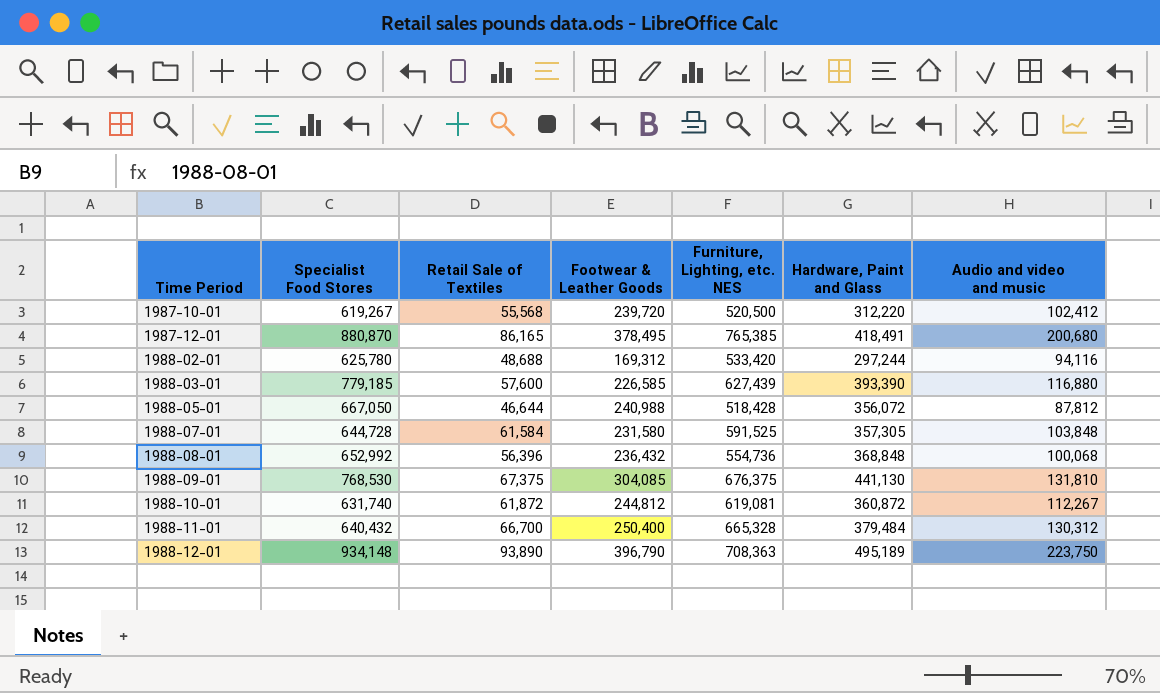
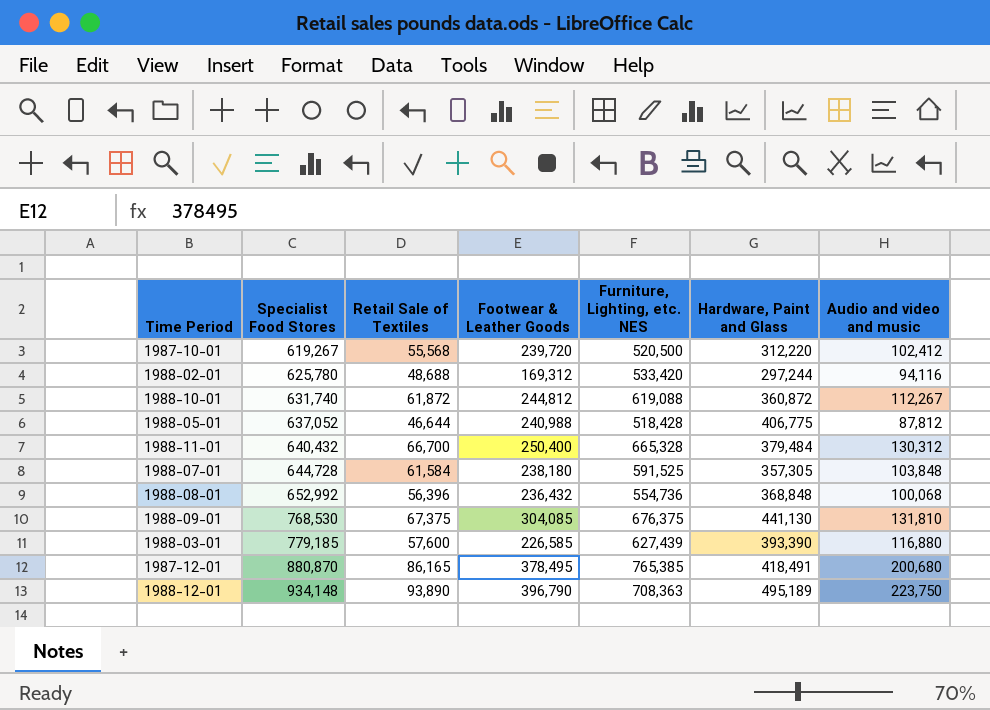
row order: Time Period ascending -> Specialist Food Stores ascending
1988-10-01 | Furniture, Lighting, etc. NES: 619,081 -> 619,088
1988-05-01 | Specialist Food Stores: 667,050 -> 637,052
1988-05-01 | Hardware, Paint and Glass: 356,072 -> 406,775
1988-07-01 | Footwear & Leather Goods: 231,580 -> 238,180

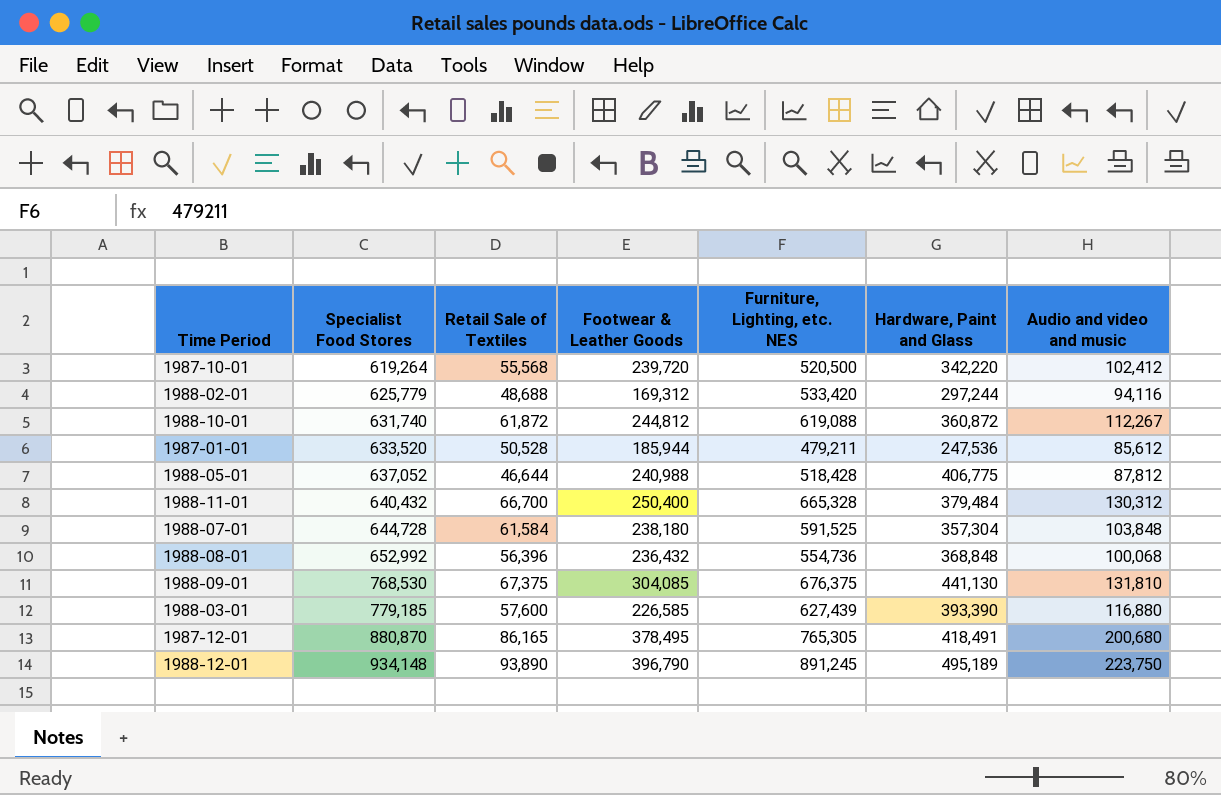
1987-10-01 | Specialist Food Stores: 619,267 -> 619,264
1987-10-01 | Hardware, Paint and Glass: 312,220 -> 342,220
1988-02-01 | Specialist Food Stores: 625,780 -> 625,779
row 1987-01-01: none -> 633,520 | 50,528 | 185,944 | 479,211 | 247,536 | 85,612
1988-07-01 | Hardware, Paint and Glass: 357,305 -> 357,304
1987-12-01 | Furniture, Lighting, etc. NES: 765,385 -> 765,305
1988-12-01 | Furniture, Lighting, etc. NES: 708,363 -> 891,245

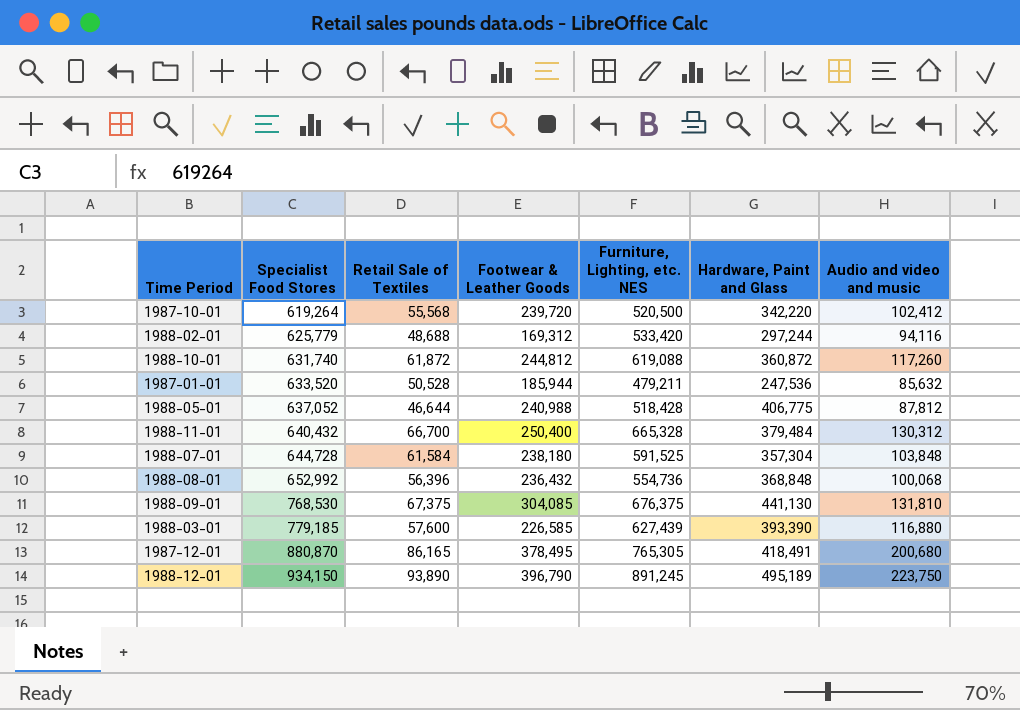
1988-10-01 | Audio and video and music: 112,267 -> 117,260
1987-01-01 | Audio and video and music: 85,612 -> 85,632
1988-12-01 | Specialist Food Stores: 934,148 -> 934,150

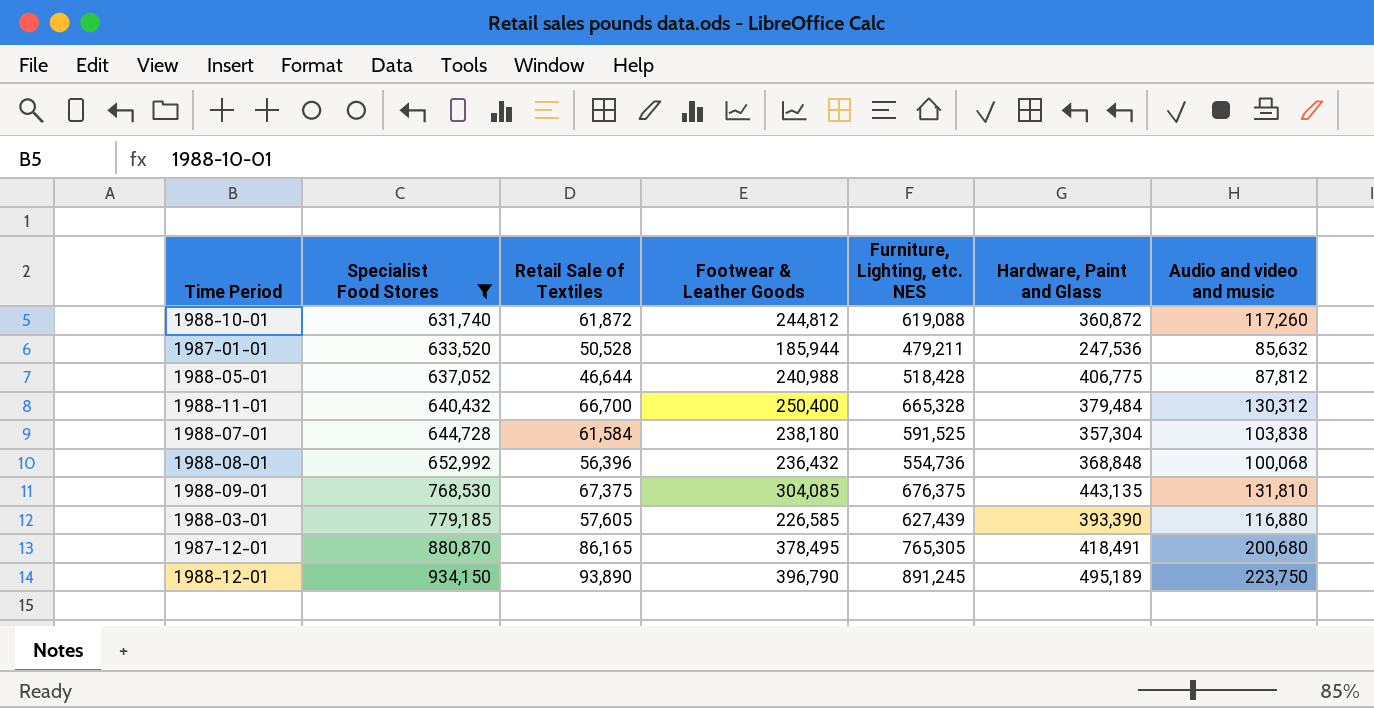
filter: none -> Specialist Food Stores >= 631,740
1988-07-01 | Audio and video and music: 103,848 -> 103,838
1988-09-01 | Hardware, Paint and Glass: 441,130 -> 443,135
1988-03-01 | Retail Sale of Textiles: 57,600 -> 57,605

